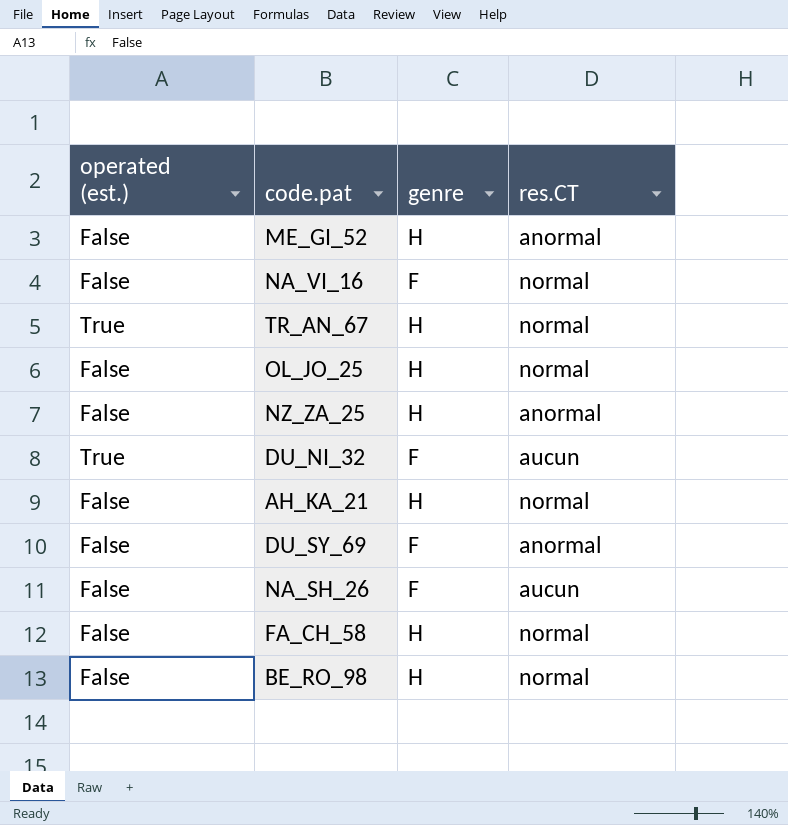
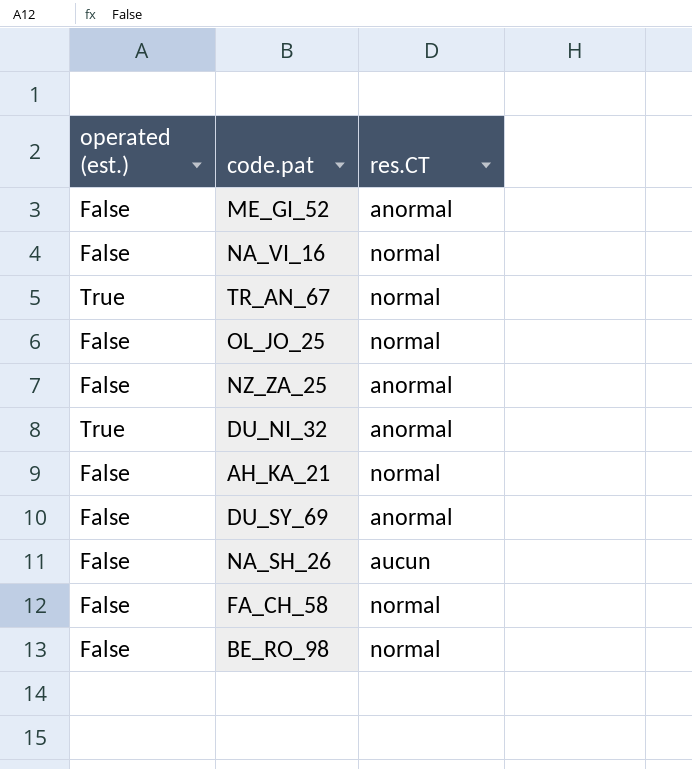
column genre | position: 3 -> none
DU_NI_32 | res.CT: aucun -> anormal

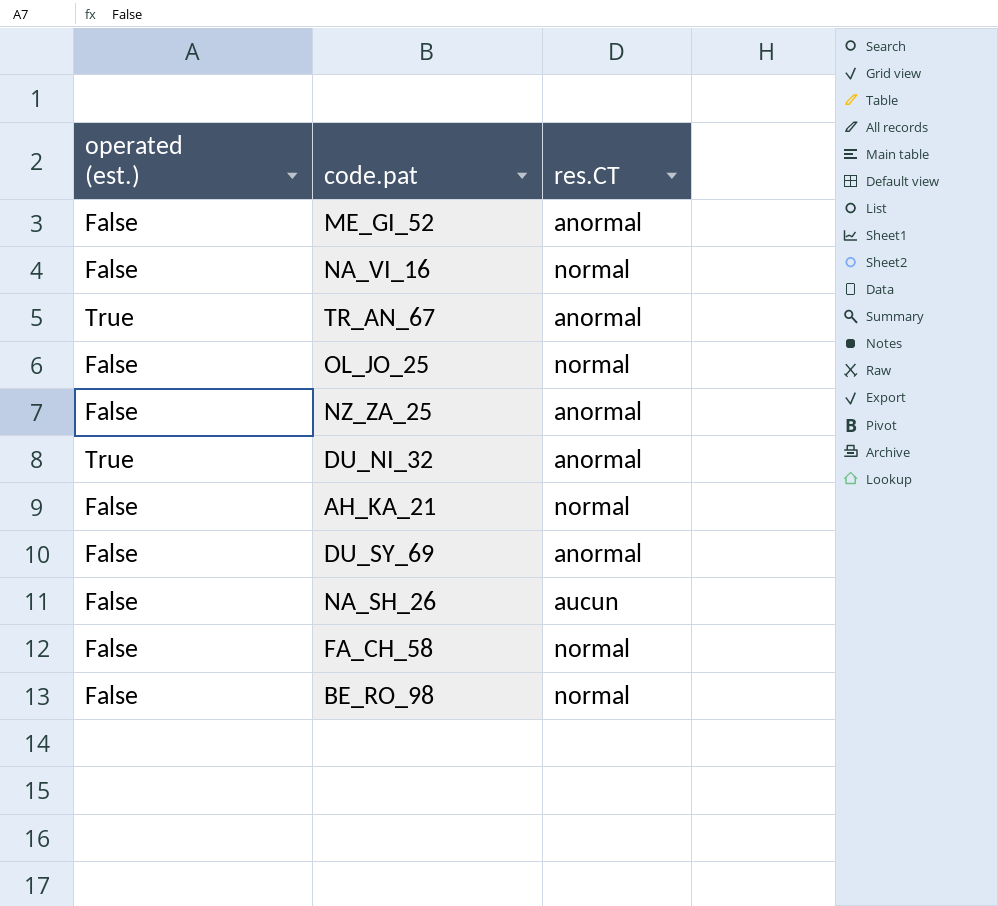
TR_AN_67 | res.CT: normal -> anormal

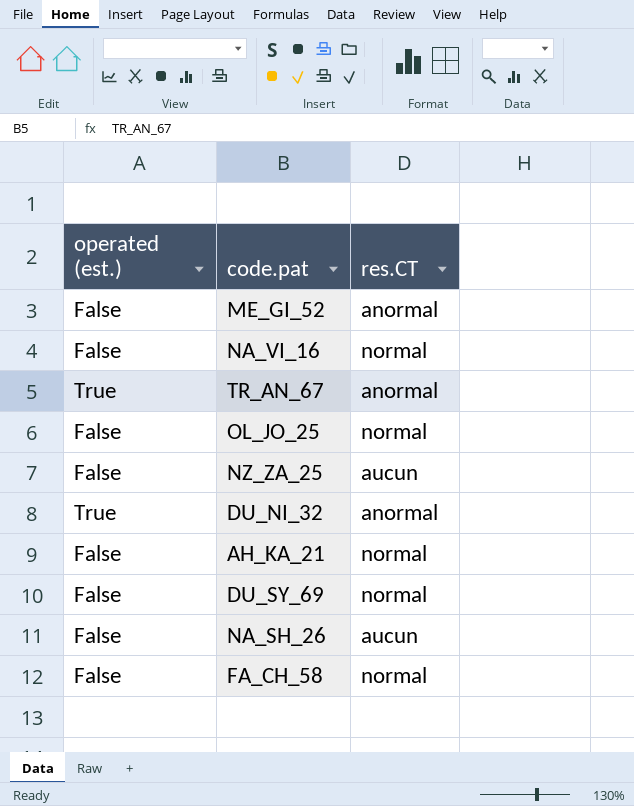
row BE_RO_98: False | normal -> none
NZ_ZA_25 | res.CT: anormal -> aucun
DU_SY_69 | res.CT: anormal -> normal

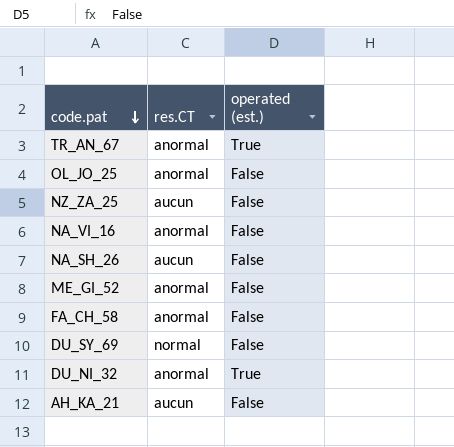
row order: none -> code.pat descending
column operated (est.) | position: 1 -> 3
OL_JO_25 | res.CT: normal -> anormal
NA_VI_16 | res.CT: normal -> anormal
FA_CH_58 | res.CT: normal -> anormal
AH_KA_21 | res.CT: normal -> aucun

